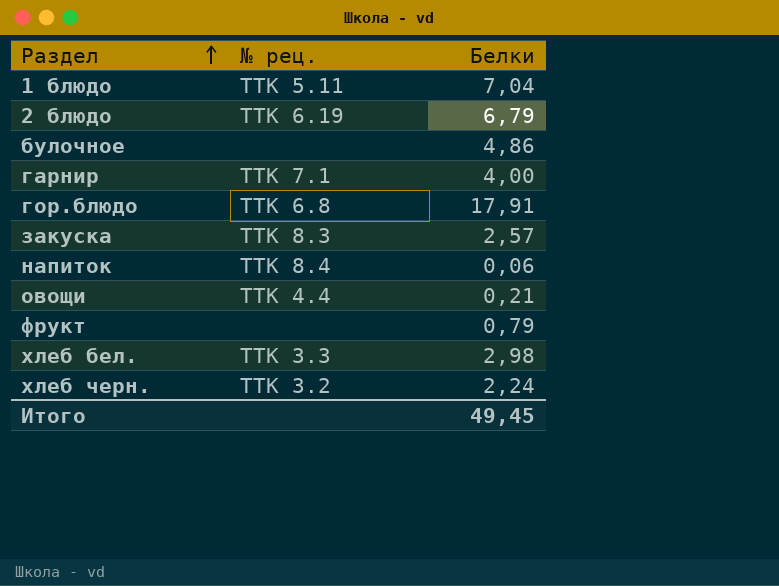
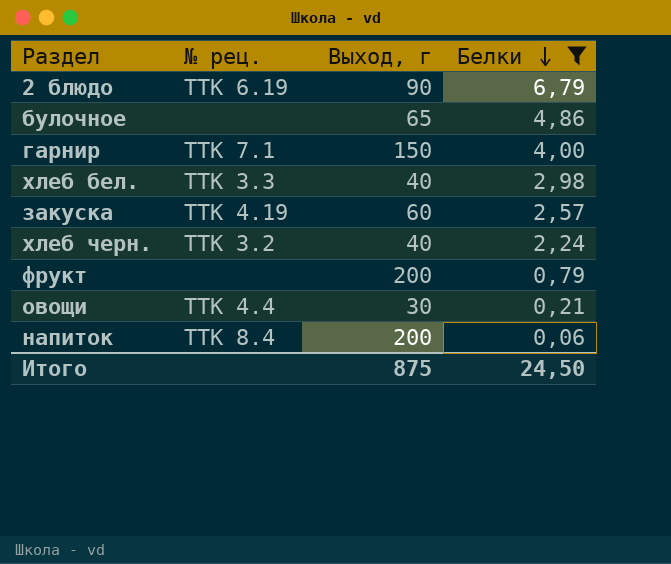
filter: none -> Белки <= 6,79
row order: Раздел ascending -> Белки descending
column Выход, г | position: none -> 3
закуска | № рец.: ТТК 8.3 -> ТТК 4.19
Итого | Белки: 49,45 -> 24,50

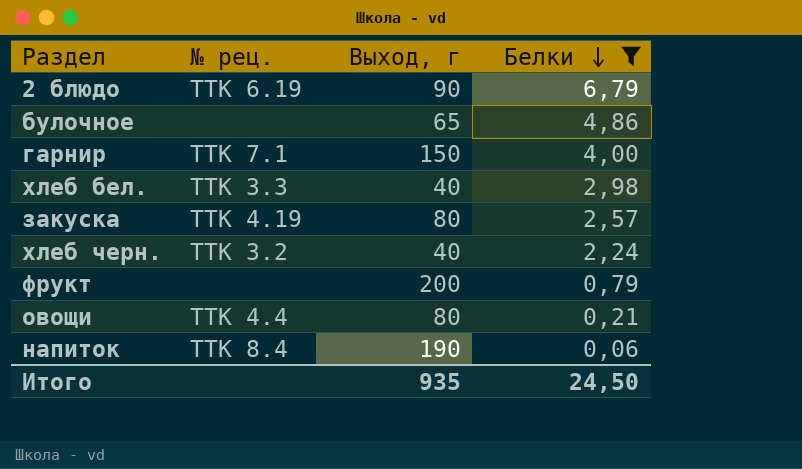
закуска | Выход, г: 60 -> 80
овощи | Выход, г: 30 -> 80
напиток | Выход, г: 200 -> 190
Итого | Выход, г: 875 -> 935

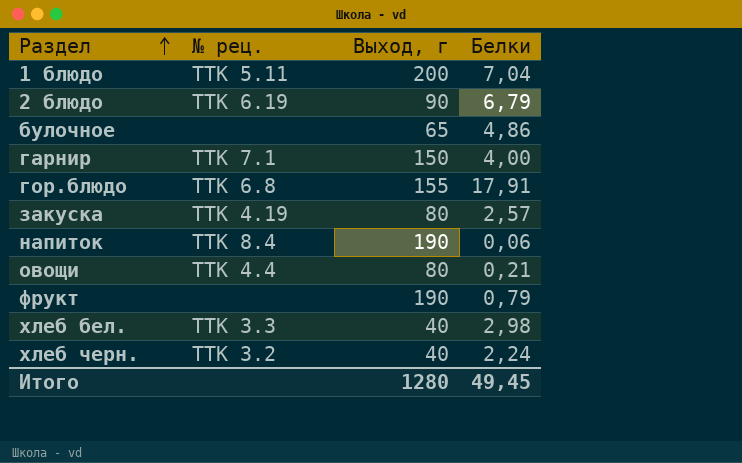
filter: Белки <= 6,79 -> none
row order: Белки descending -> Раздел ascending
фрукт | Выход, г: 200 -> 190
Итого | Выход, г: 935 -> 1280
Итого | Белки: 24,50 -> 49,45

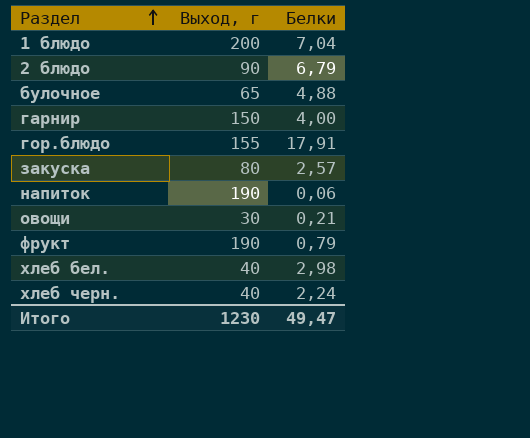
column № рец. | position: 2 -> none
булочное | Белки: 4,86 -> 4,88
овощи | Выход, г: 80 -> 30
Итого | Выход, г: 1280 -> 1230
Итого | Белки: 49,45 -> 49,47

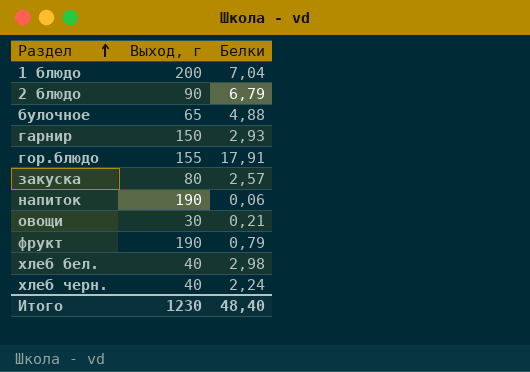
гарнир | Белки: 4,00 -> 2,93
Итого | Белки: 49,47 -> 48,40

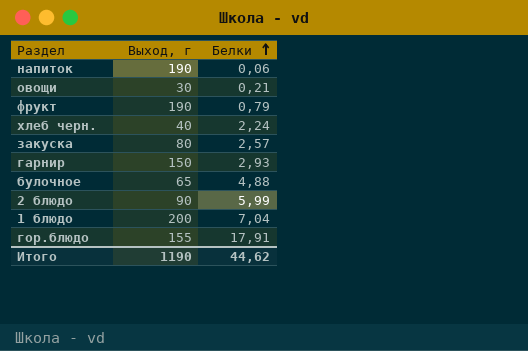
row order: Раздел ascending -> Белки ascending
row хлеб бел.: 40 | 2,98 -> none
2 блюдо | Белки: 6,79 -> 5,99
Итого | Выход, г: 1230 -> 1190
Итого | Белки: 48,40 -> 44,62

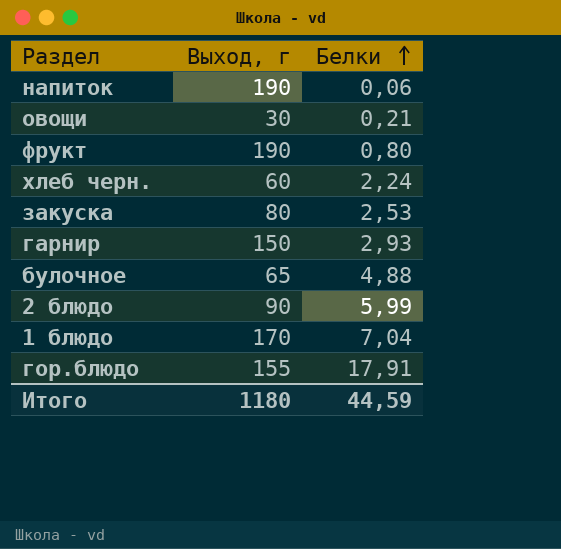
фрукт | Белки: 0,79 -> 0,80
хлеб черн. | Выход, г: 40 -> 60
закуска | Белки: 2,57 -> 2,53
1 блюдо | Выход, г: 200 -> 170
Итого | Выход, г: 1190 -> 1180
Итого | Белки: 44,62 -> 44,59

